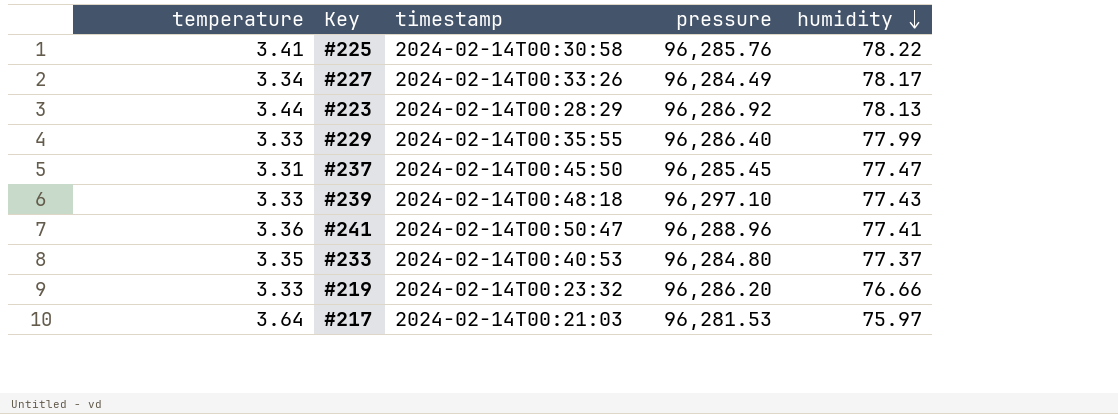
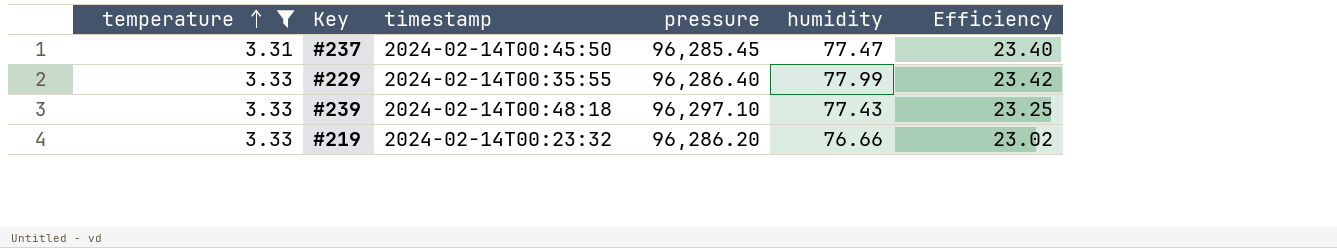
filter: none -> temperature <= 3.33
row order: humidity descending -> temperature ascending
column Efficiency | formula: none -> [humidity] / [temperature]

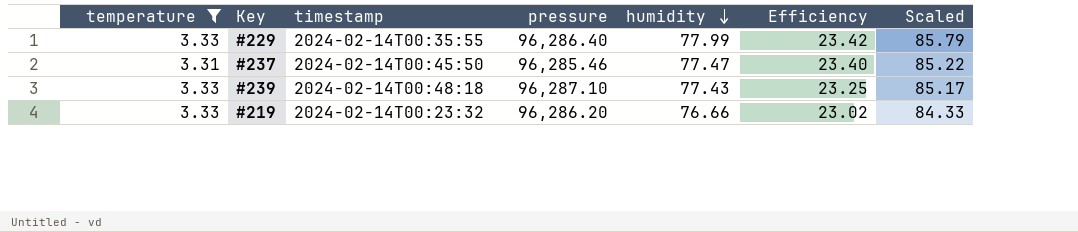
row order: temperature ascending -> humidity descending
column Scaled | formula: none -> [humidity] * 1.1
#237 | pressure: 96,285.45 -> 96,285.46
#239 | pressure: 96,297.10 -> 96,287.10

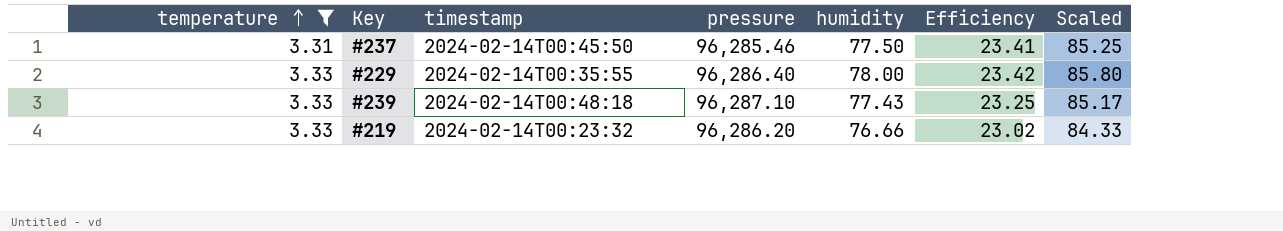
row order: humidity descending -> temperature ascending
#237 | humidity: 77.47 -> 77.50
#237 | Efficiency: 23.40 -> 23.41
#237 | Scaled: 85.22 -> 85.25
#229 | humidity: 77.99 -> 78.00
#229 | Scaled: 85.79 -> 85.80

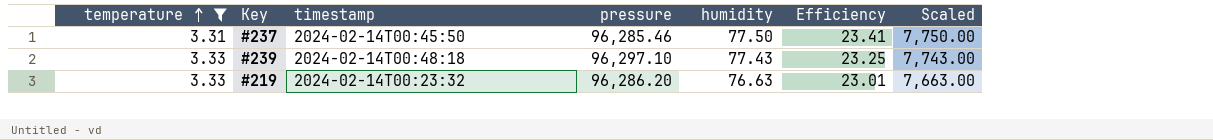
column Scaled | formula: [humidity] * 1.1 -> [humidity] * 100
row #229: 3.33 | 2024-02-14T00:35:55 | 96,286.40 | 78.00 | 23.42 | 85.80 -> none
#239 | pressure: 96,287.10 -> 96,297.10
#219 | humidity: 76.66 -> 76.63
#219 | Efficiency: 23.02 -> 23.01

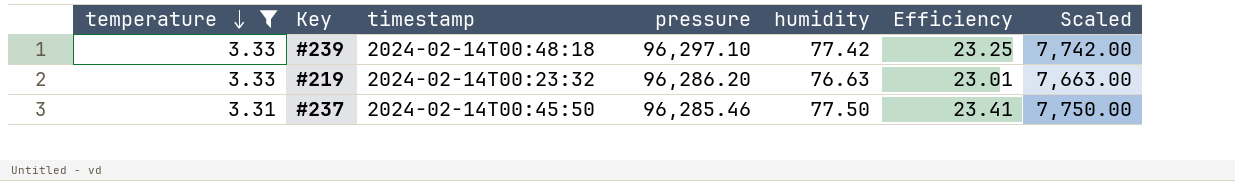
row order: temperature ascending -> temperature descending
#239 | humidity: 77.43 -> 77.42
#239 | Scaled: 7,743.00 -> 7,742.00

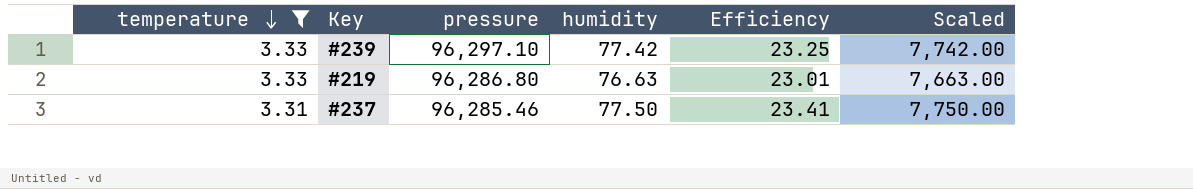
column timestamp | position: 3 -> none
#219 | pressure: 96,286.20 -> 96,286.80

